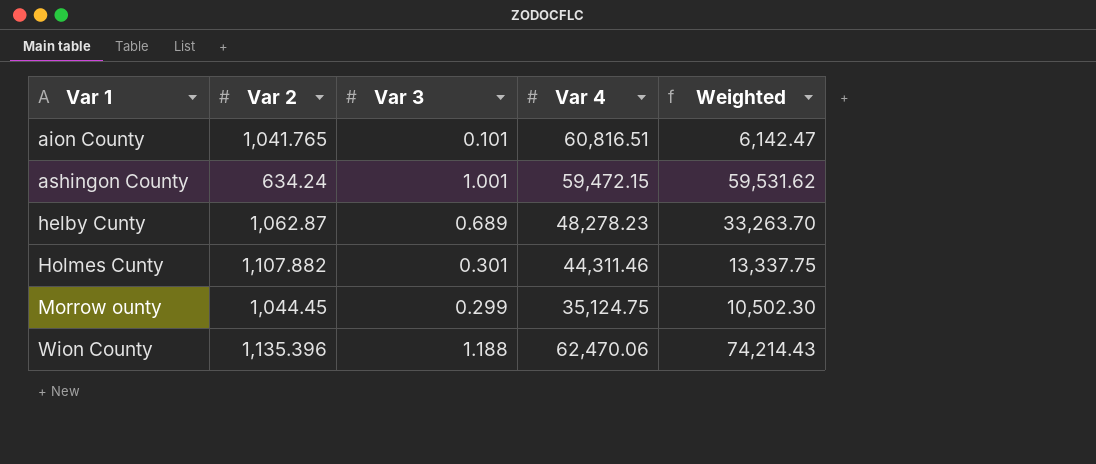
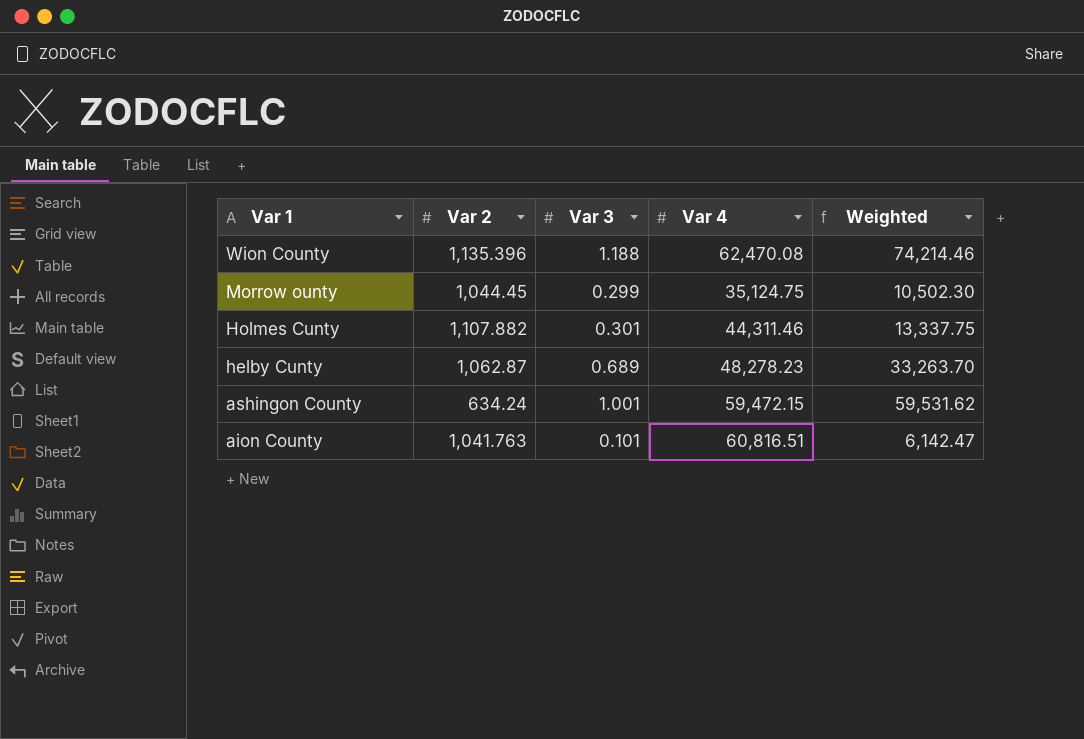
row order: Var 1 ascending -> Var 1 descending
Wion County | Var 4: 62,470.06 -> 62,470.08
Wion County | Weighted: 74,214.43 -> 74,214.46
aion County | Var 2: 1,041.765 -> 1,041.763

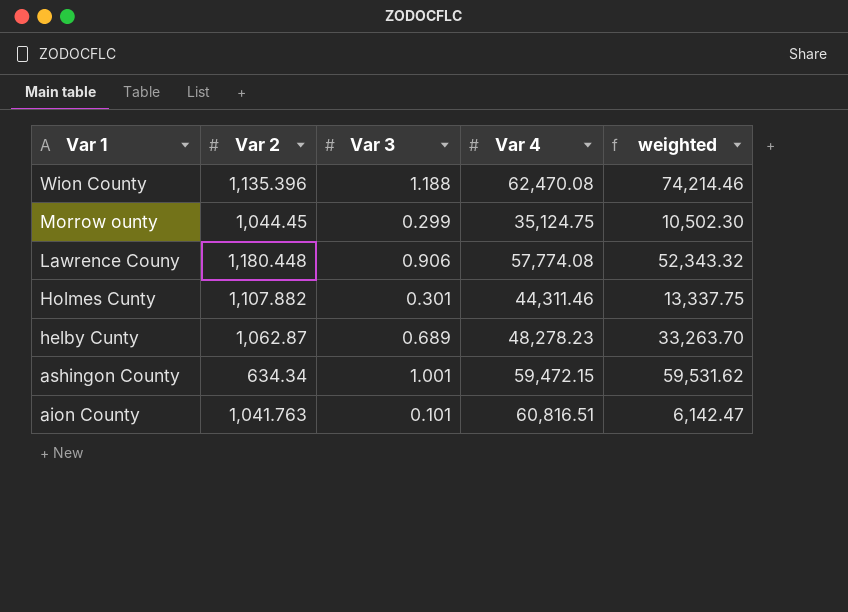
column name: Weighted -> weighted
row Lawrence Couny: none -> 1,180.448 | 0.906 | 57,774.08 | 52,343.32
ashingon County | Var 2: 634.24 -> 634.34

